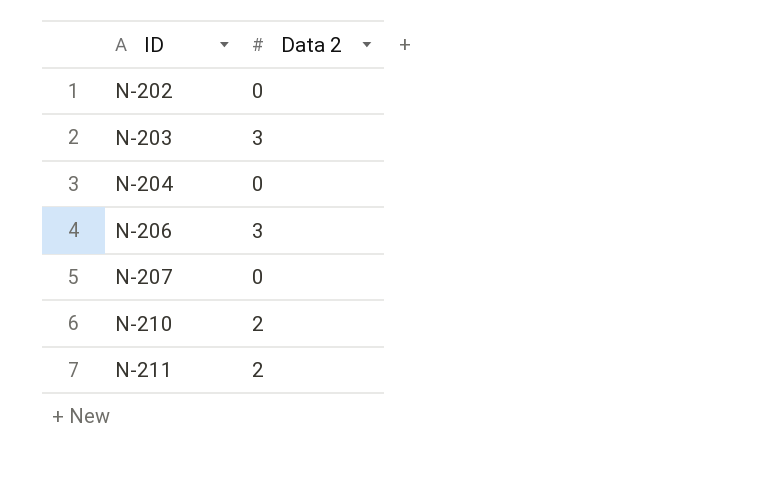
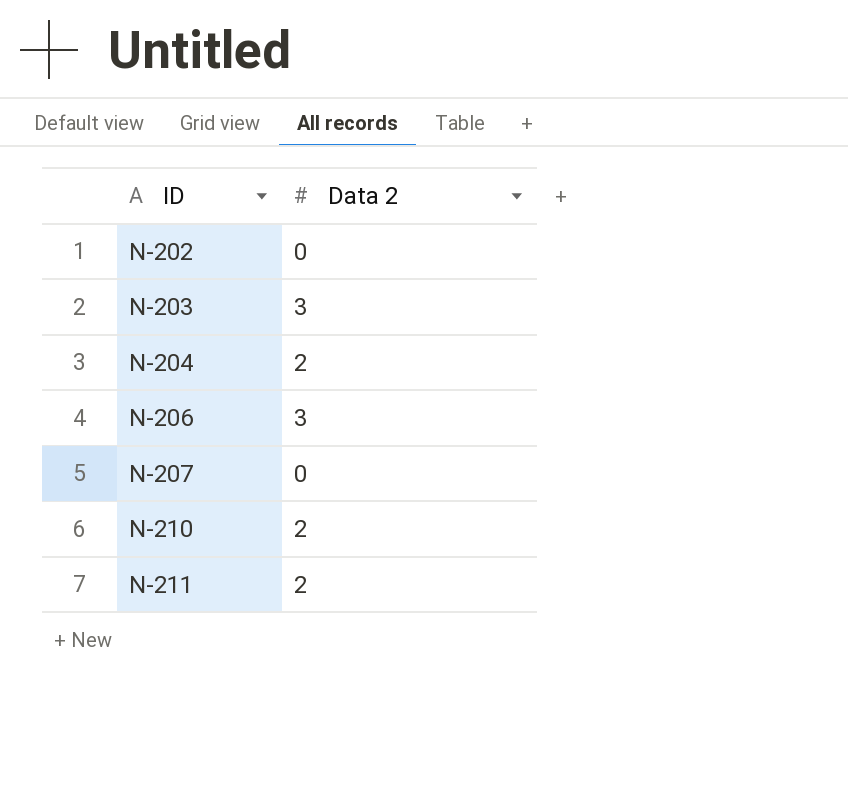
N-204 | Data 2: 0 -> 2

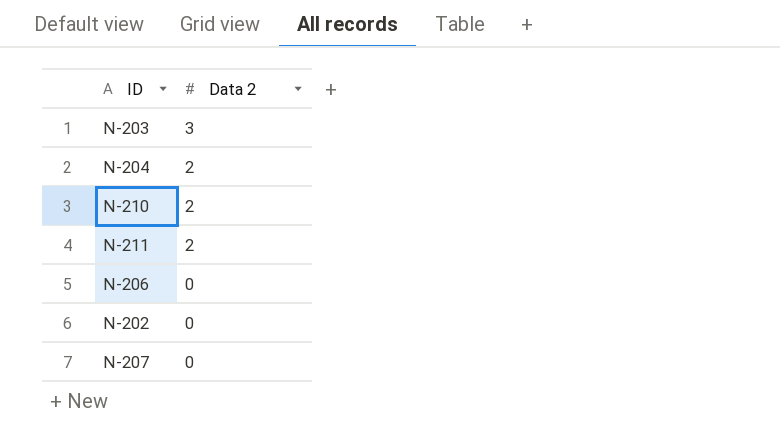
row order: ID ascending -> Data 2 descending
N-206 | Data 2: 3 -> 0

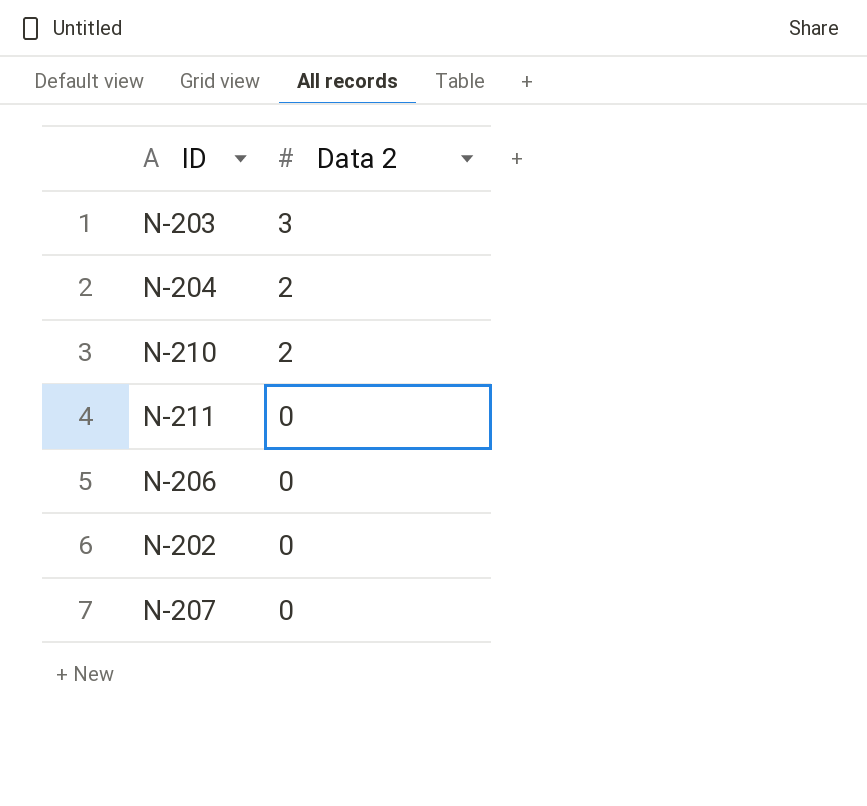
N-211 | Data 2: 2 -> 0

